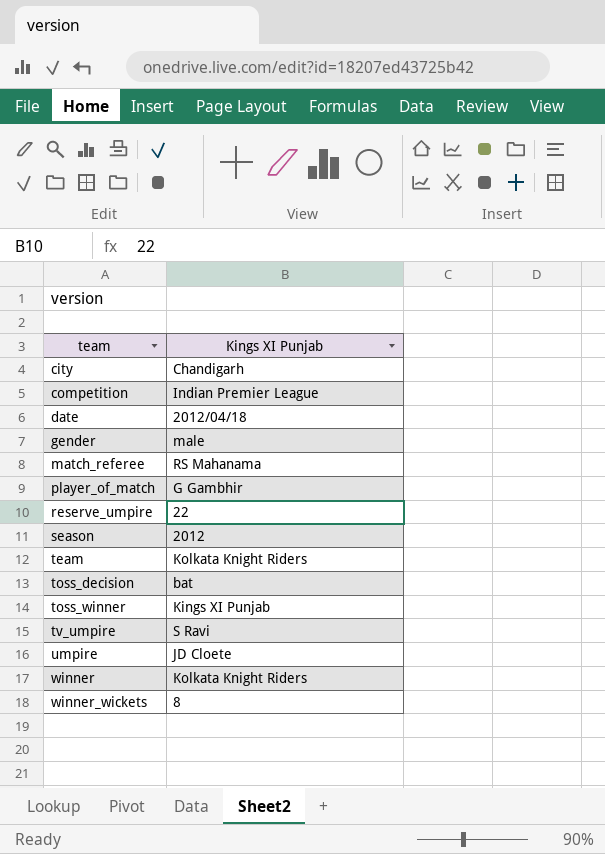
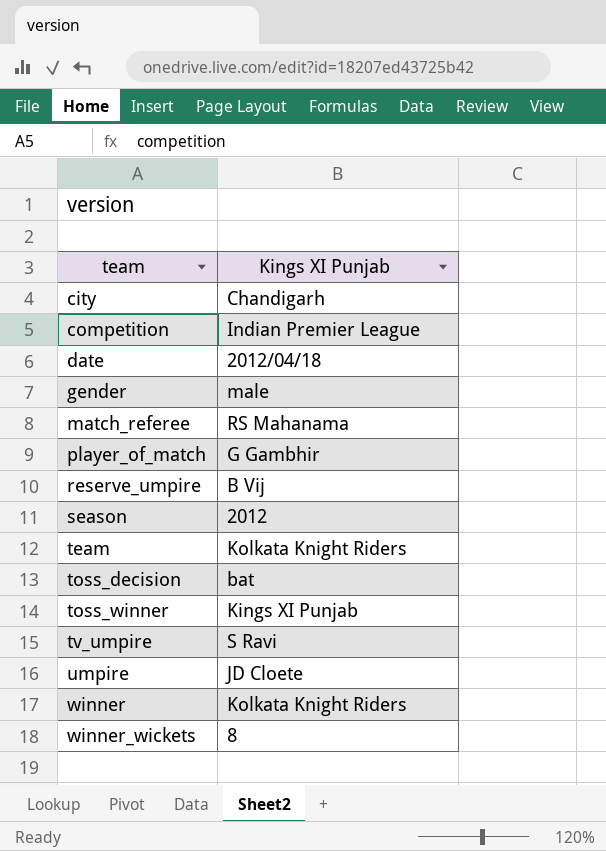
reserve_umpire | Kings XI Punjab: 22 -> B Vij

